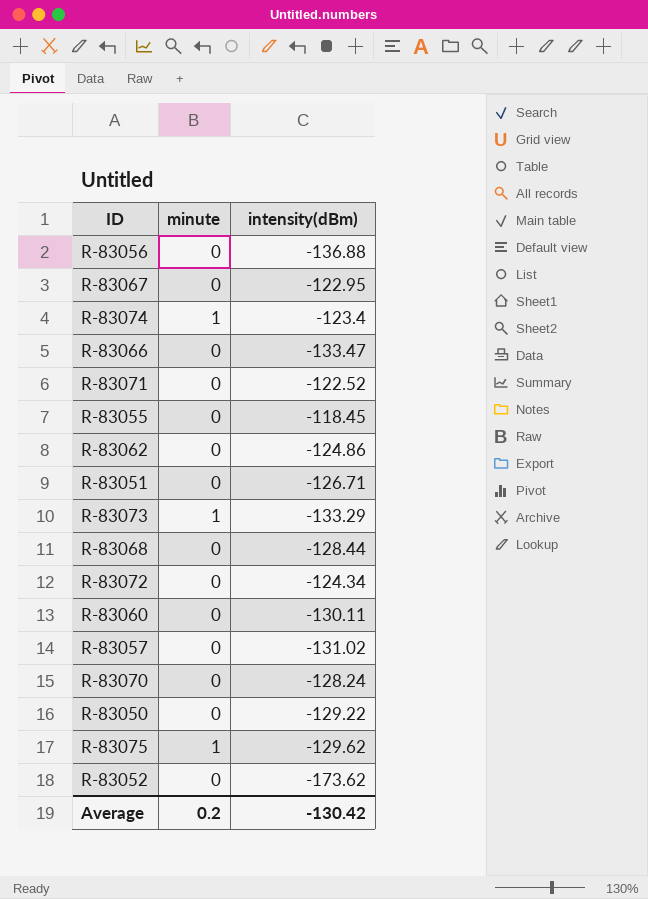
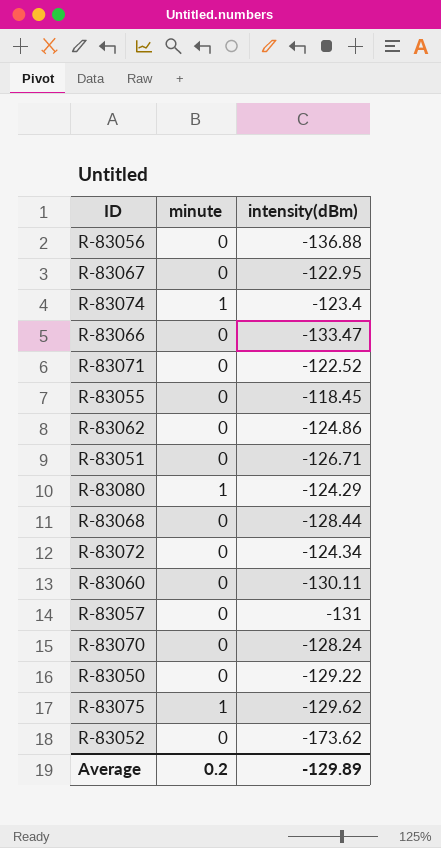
row R-83073: 1 | -133.29 -> none
row R-83080: none -> 1 | -124.29
R-83057 | intensity(dBm): -131.02 -> -131
Average | intensity(dBm): -130.42 -> -129.89

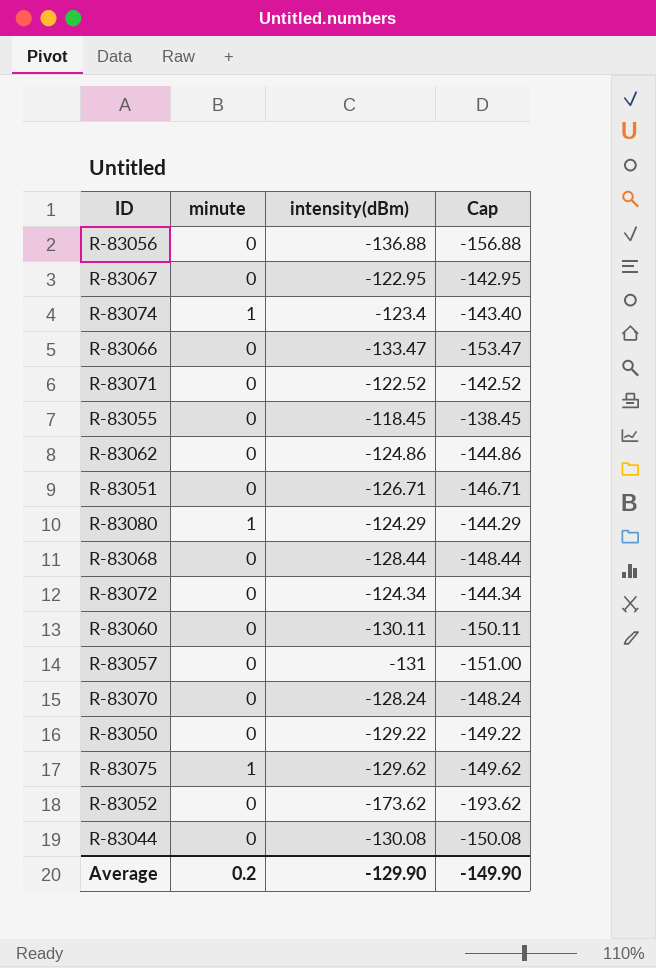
column Cap | formula: none -> [intensity(dBm)] - 20
row R-83044: none -> 0 | -130.08 | -150.08
Average | intensity(dBm): -129.89 -> -129.90

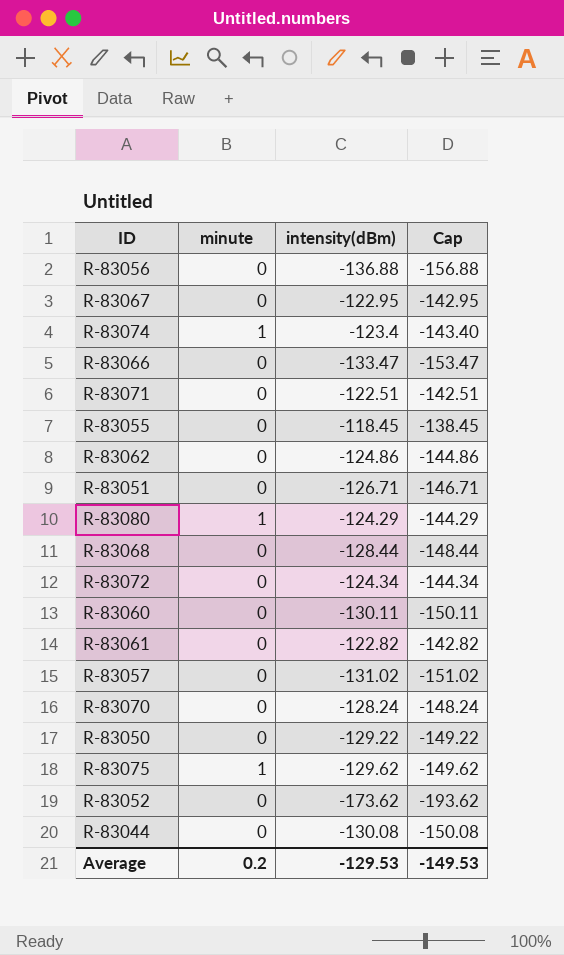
R-83071 | intensity(dBm): -122.52 -> -122.51
R-83071 | Cap: -142.52 -> -142.51
row R-83061: none -> 0 | -122.82 | -142.82
R-83057 | intensity(dBm): -131 -> -131.02
R-83057 | Cap: -151.00 -> -151.02
Average | intensity(dBm): -129.90 -> -129.53
Average | Cap: -149.90 -> -149.53

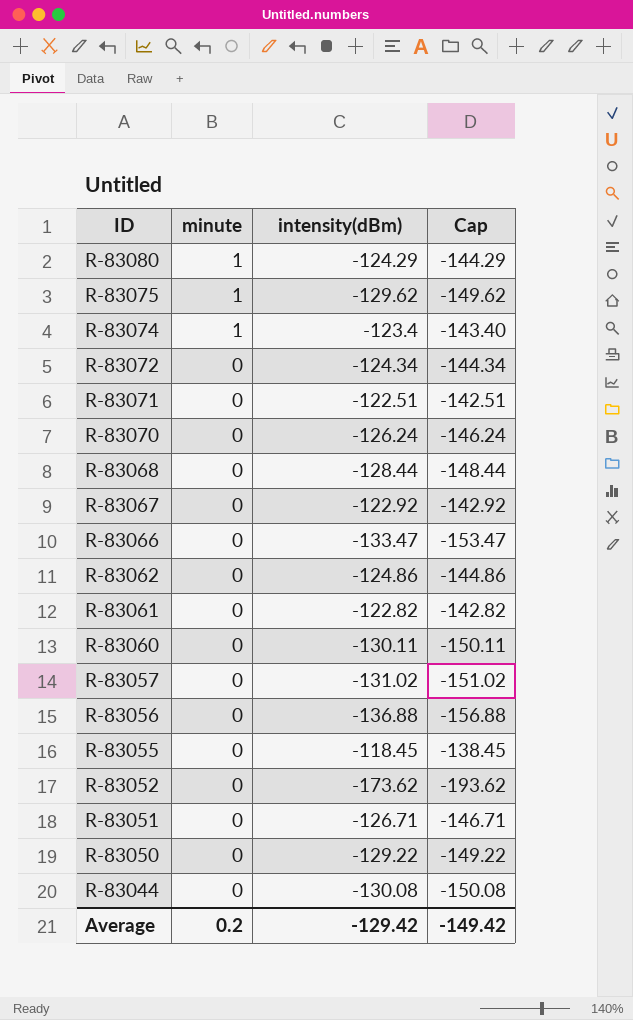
row order: none -> ID descending
R-83070 | intensity(dBm): -128.24 -> -126.24
R-83070 | Cap: -148.24 -> -146.24
R-83067 | intensity(dBm): -122.95 -> -122.92
R-83067 | Cap: -142.95 -> -142.92
Average | intensity(dBm): -129.53 -> -129.42
Average | Cap: -149.53 -> -149.42

